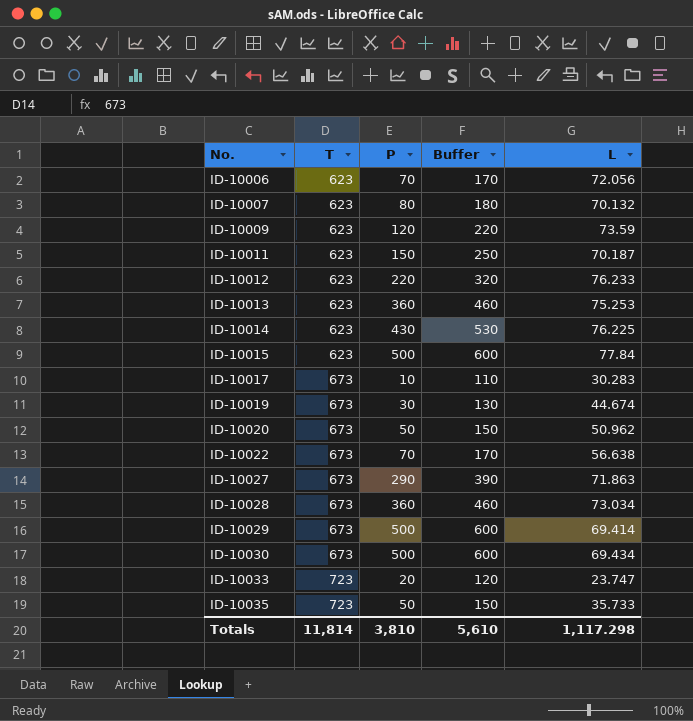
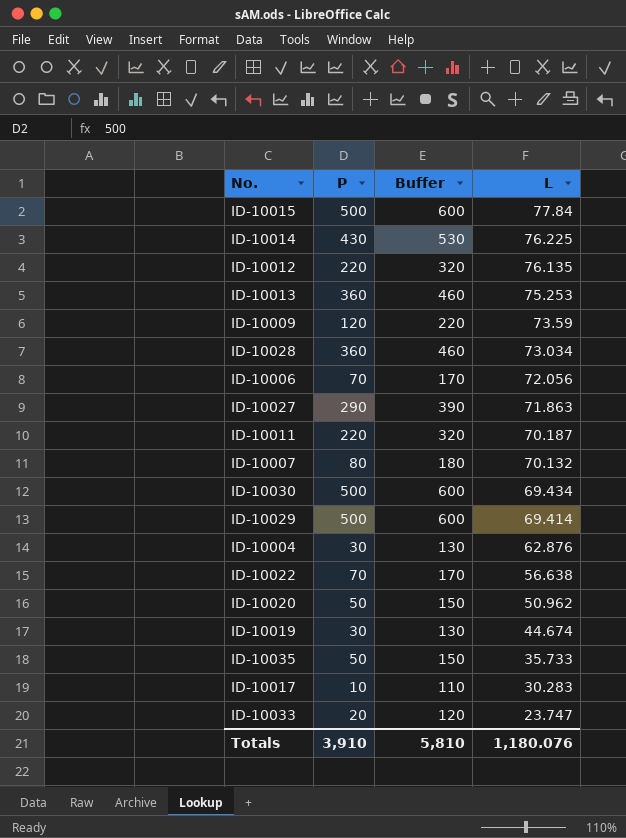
row order: No. ascending -> L descending
column T | position: 2 -> none
ID-10012 | L: 76.233 -> 76.135
ID-10011 | P: 150 -> 220
ID-10011 | Buffer: 250 -> 320
row ID-10004: none -> 30 | 130 | 62.876
Totals | P: 3,810 -> 3,910
Totals | Buffer: 5,610 -> 5,810
Totals | L: 1,117.298 -> 1,180.076

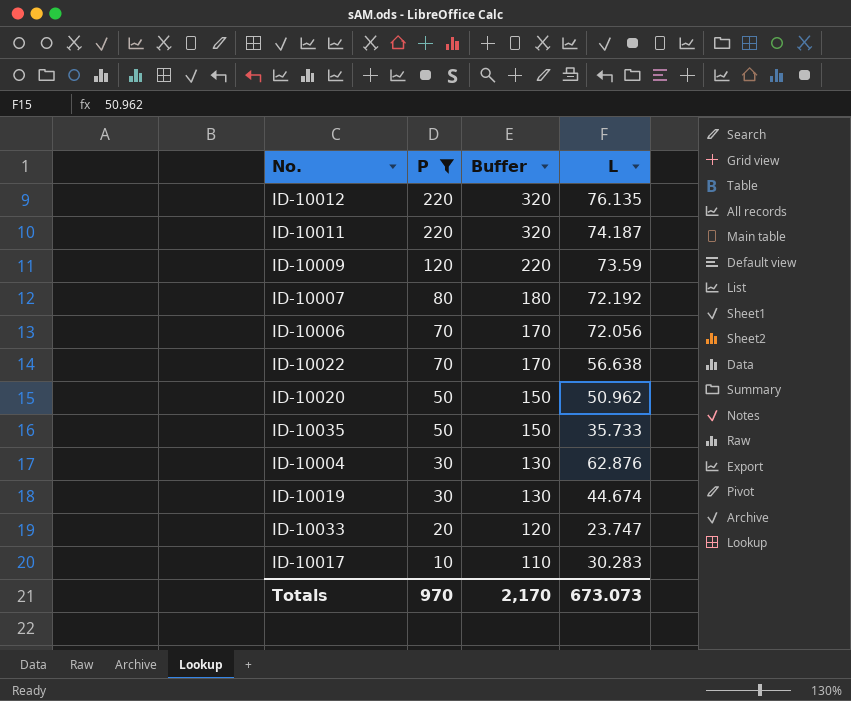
filter: none -> P <= 220
row order: L descending -> P descending
ID-10011 | L: 70.187 -> 74.187
ID-10007 | L: 70.132 -> 72.192
Totals | P: 3,910 -> 970
Totals | Buffer: 5,810 -> 2,170
Totals | L: 1,180.076 -> 673.073

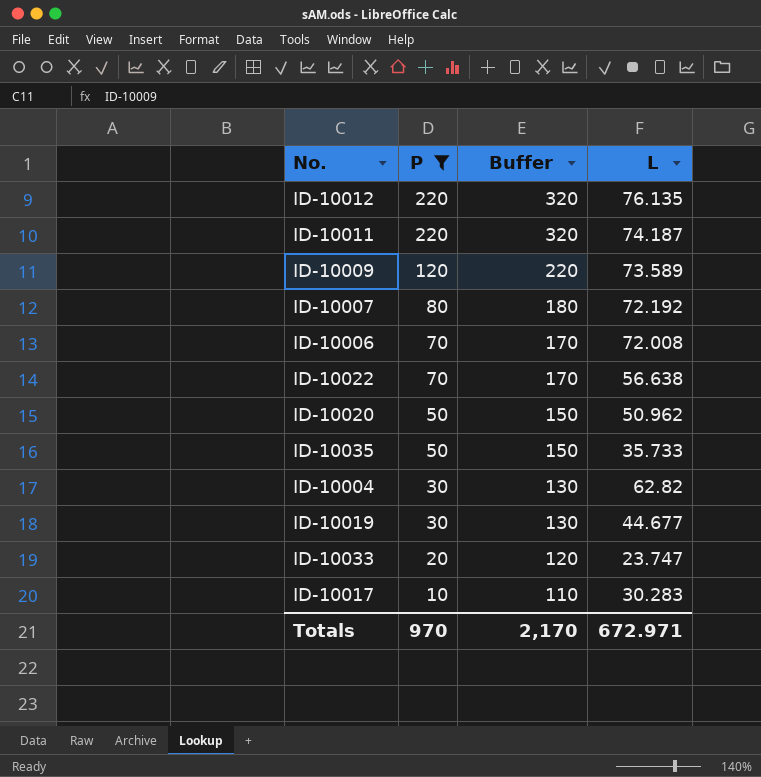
ID-10009 | L: 73.59 -> 73.589
ID-10006 | L: 72.056 -> 72.008
ID-10004 | L: 62.876 -> 62.82
ID-10019 | L: 44.674 -> 44.677
Totals | L: 673.073 -> 672.971

